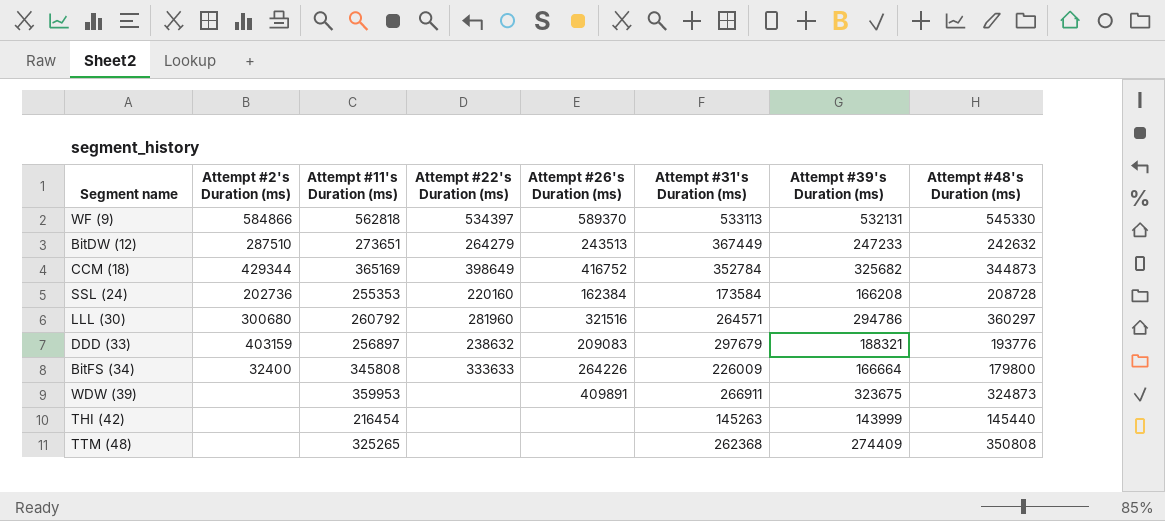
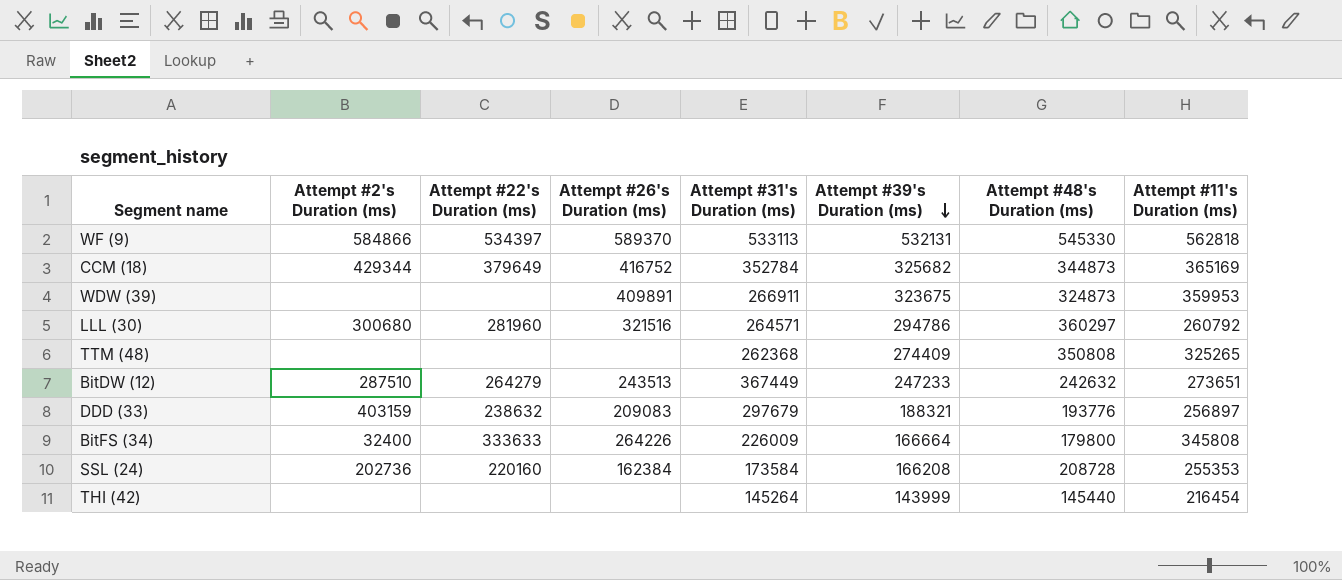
row order: none -> Attempt #39's Duration (ms) descending
column Attempt #11's Duration (ms) | position: 3 -> 8
CCM (18) | Attempt #22's Duration (ms): 398649 -> 379649
THI (42) | Attempt #31's Duration (ms): 145263 -> 145264

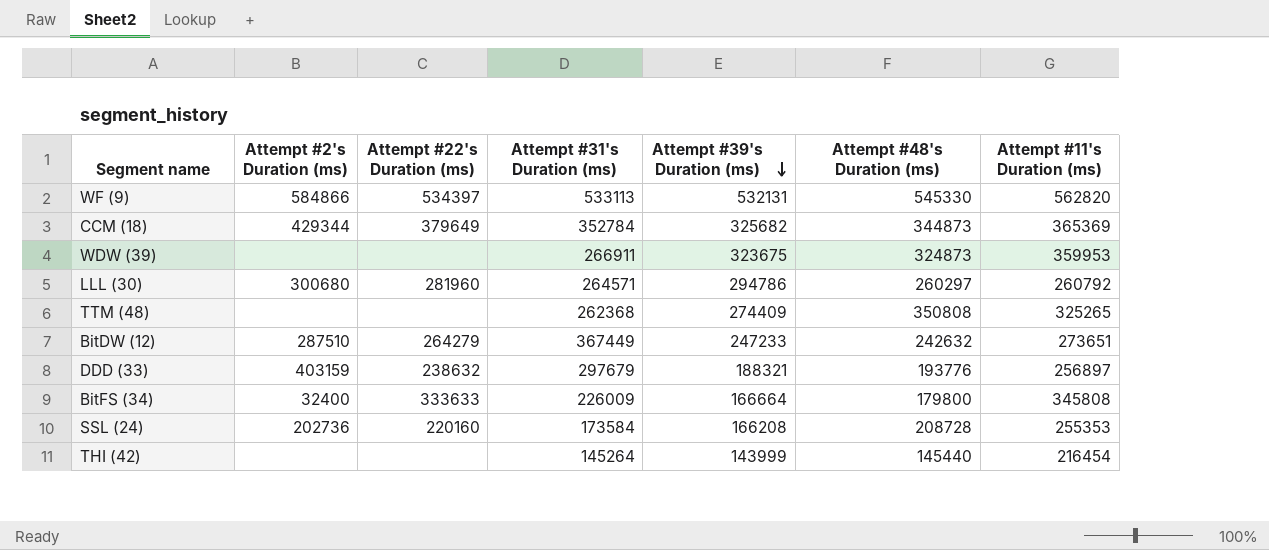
column Attempt #26's Duration (ms) | position: 4 -> none
WF (9) | Attempt #11's Duration (ms): 562818 -> 562820
CCM (18) | Attempt #11's Duration (ms): 365169 -> 365369
LLL (30) | Attempt #48's Duration (ms): 360297 -> 260297

